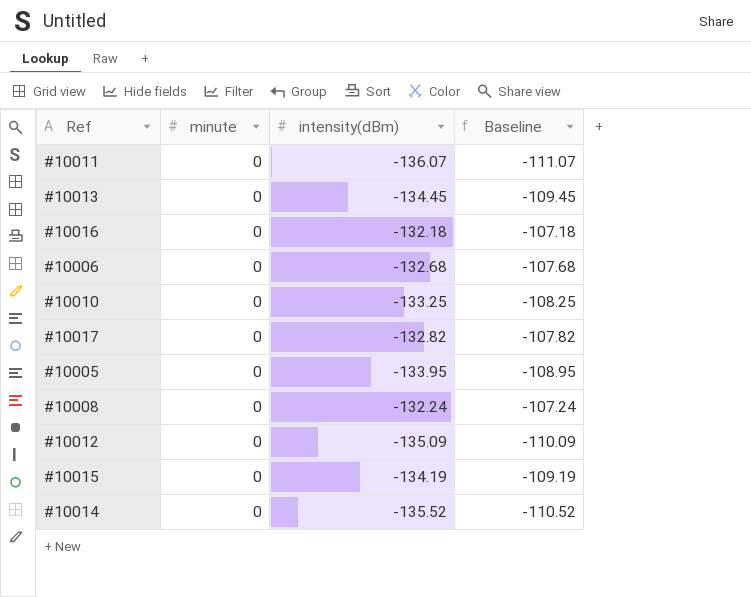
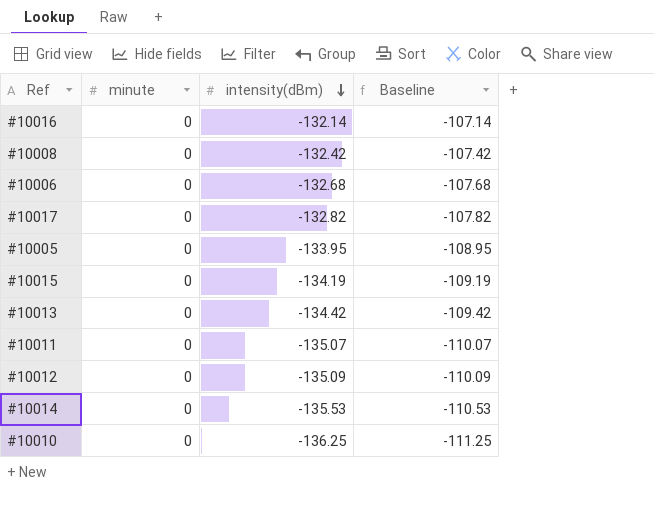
row order: none -> intensity(dBm) descending
#10016 | intensity(dBm): -132.18 -> -132.14
#10016 | Baseline: -107.18 -> -107.14
#10008 | intensity(dBm): -132.24 -> -132.42
#10008 | Baseline: -107.24 -> -107.42
#10013 | intensity(dBm): -134.45 -> -134.42
#10013 | Baseline: -109.45 -> -109.42
#10011 | intensity(dBm): -136.07 -> -135.07
#10011 | Baseline: -111.07 -> -110.07
#10014 | intensity(dBm): -135.52 -> -135.53
#10014 | Baseline: -110.52 -> -110.53
#10010 | intensity(dBm): -133.25 -> -136.25
#10010 | Baseline: -108.25 -> -111.25

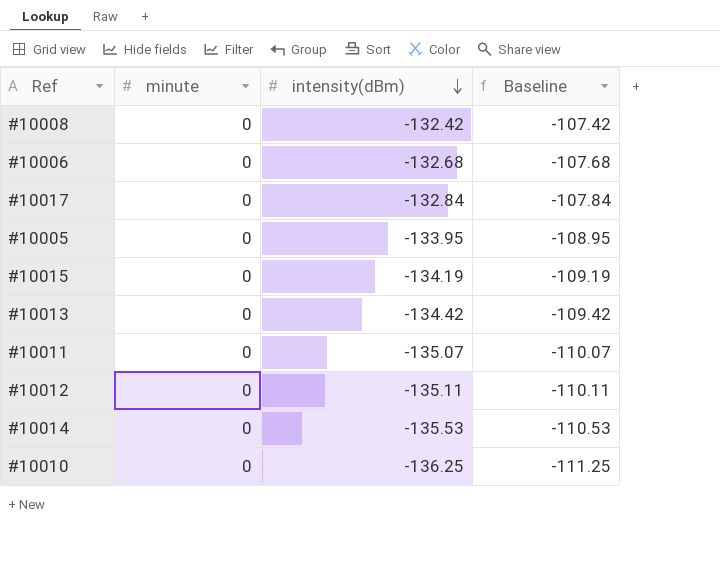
row #10016: 0 | -132.14 | -107.14 -> none
#10017 | intensity(dBm): -132.82 -> -132.84
#10017 | Baseline: -107.82 -> -107.84
#10012 | intensity(dBm): -135.09 -> -135.11
#10012 | Baseline: -110.09 -> -110.11

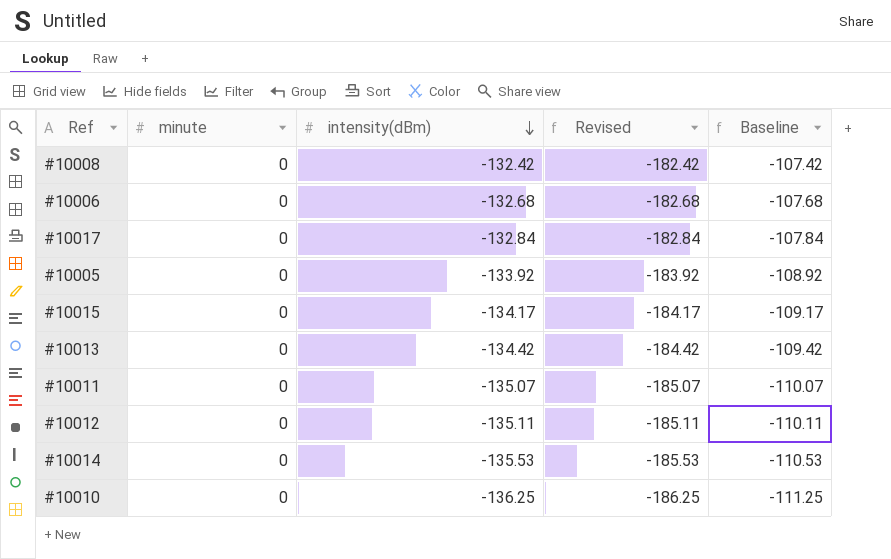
column Revised | formula: none -> [intensity(dBm)] - 50
#10005 | intensity(dBm): -133.95 -> -133.92
#10005 | Baseline: -108.95 -> -108.92
#10015 | intensity(dBm): -134.19 -> -134.17
#10015 | Baseline: -109.19 -> -109.17

